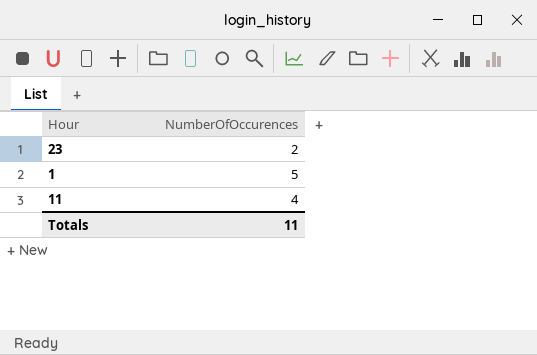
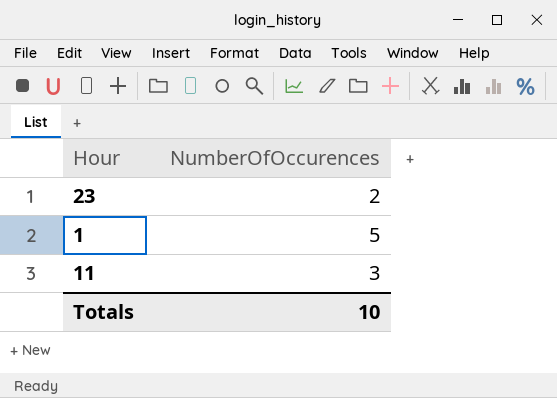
11 | NumberOfOccurences: 4 -> 3
Totals | NumberOfOccurences: 11 -> 10

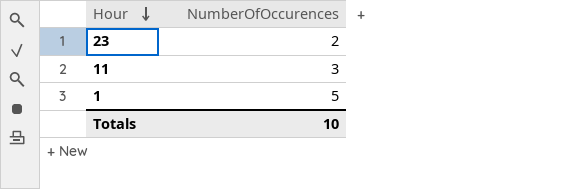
row order: none -> Hour descending

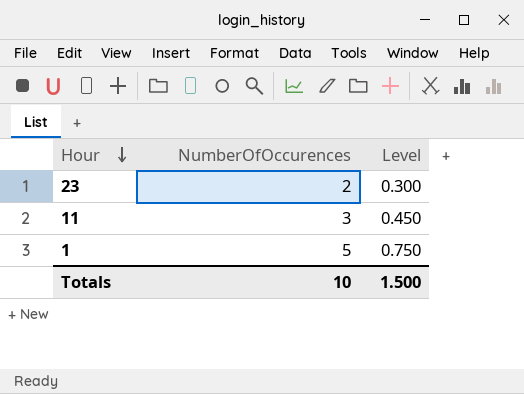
column Level | formula: none -> [NumberOfOccurences] * 0.15

